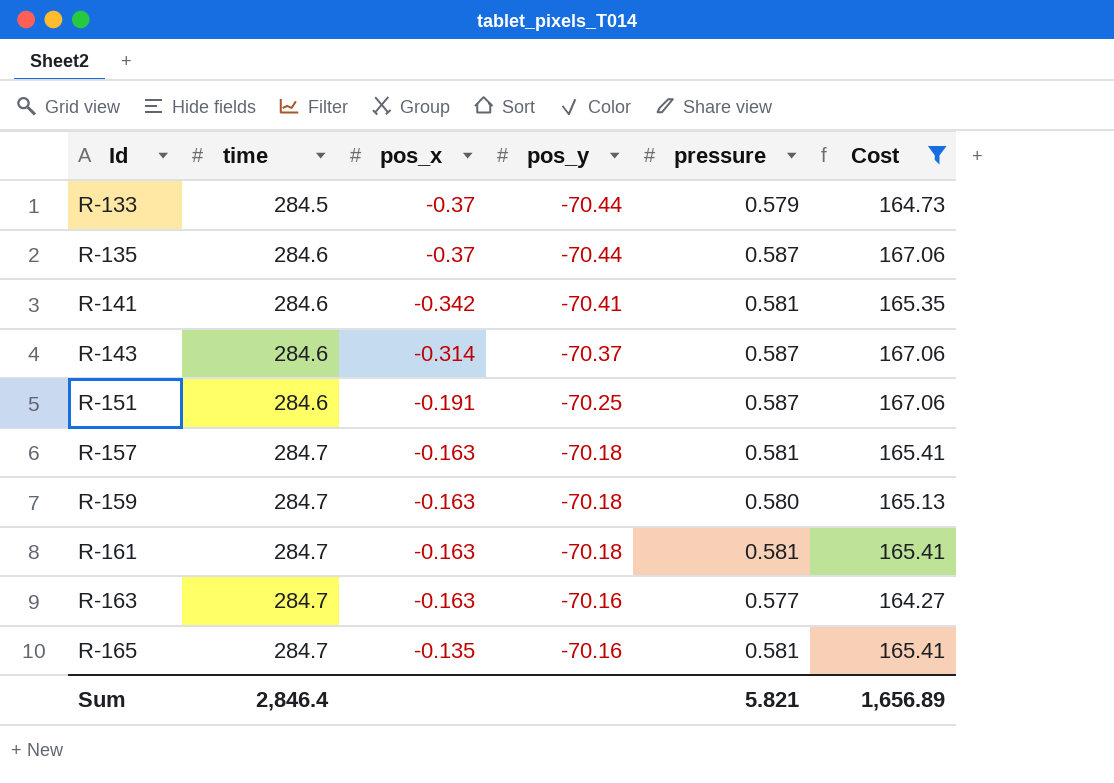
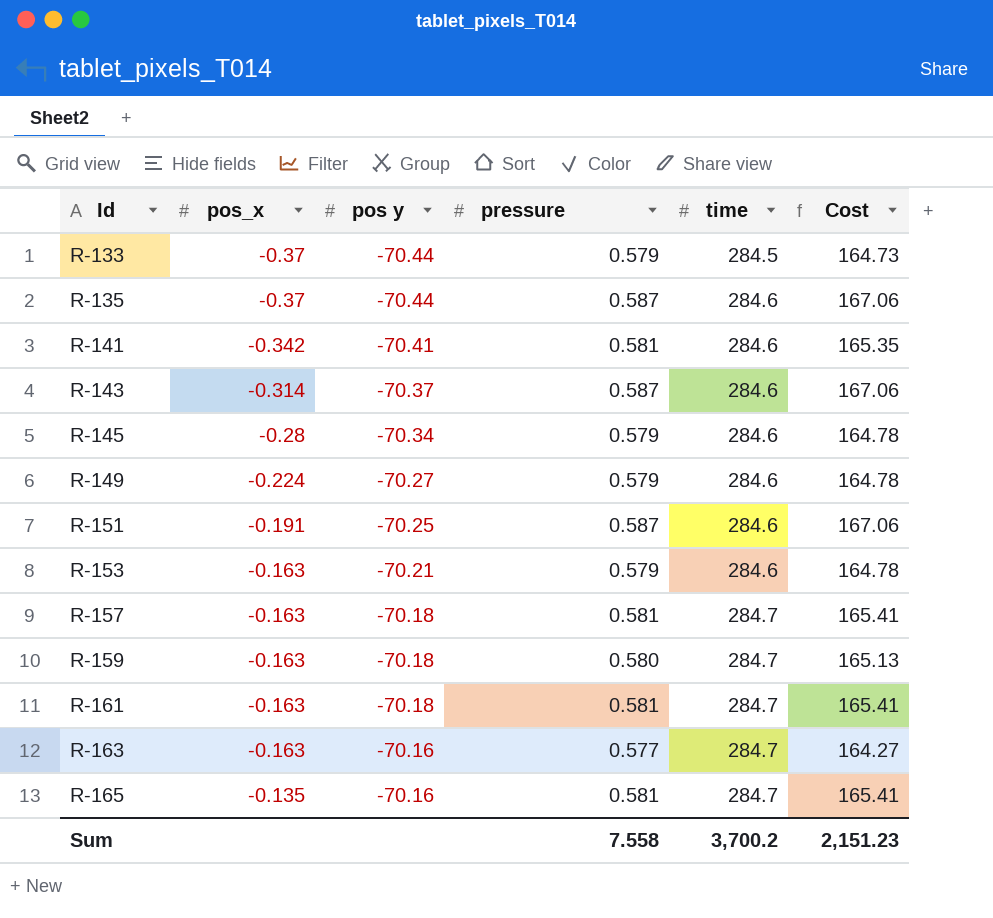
filter: Cost != 164.78 -> none
column name: pos_y -> pos y
column time | position: 2 -> 5
Sum | pressure: 5.821 -> 7.558
Sum | time: 2,846.4 -> 3,700.2
Sum | Cost: 1,656.89 -> 2,151.23

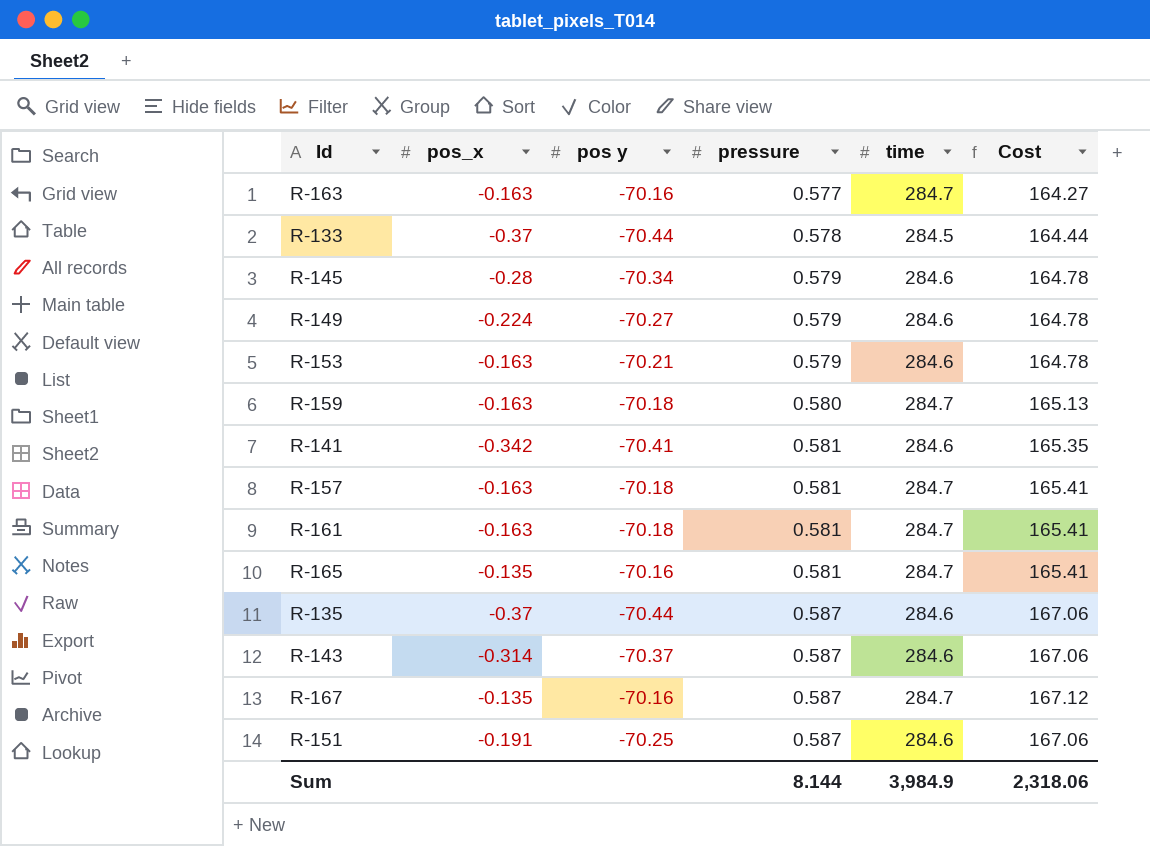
row order: Id ascending -> pressure ascending
R-133 | pressure: 0.579 -> 0.578
R-133 | Cost: 164.73 -> 164.44
row R-167: none -> -0.135 | -70.16 | 0.587 | 284.7 | 167.12
Sum | pressure: 7.558 -> 8.144
Sum | time: 3,700.2 -> 3,984.9
Sum | Cost: 2,151.23 -> 2,318.06

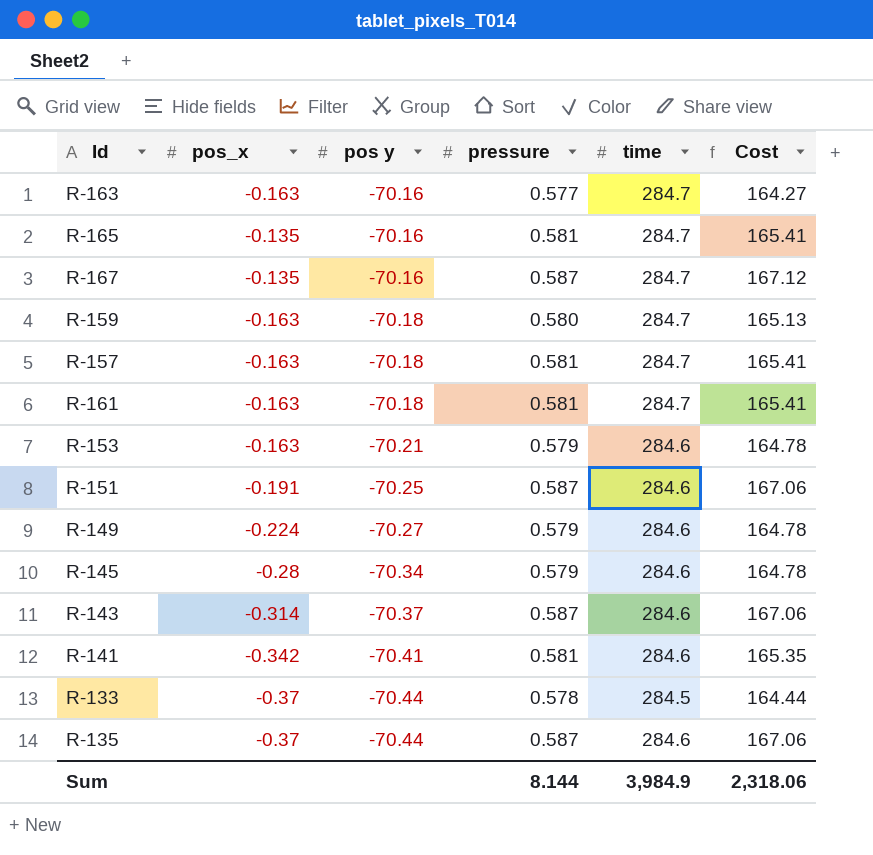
row order: pressure ascending -> pos y descending

